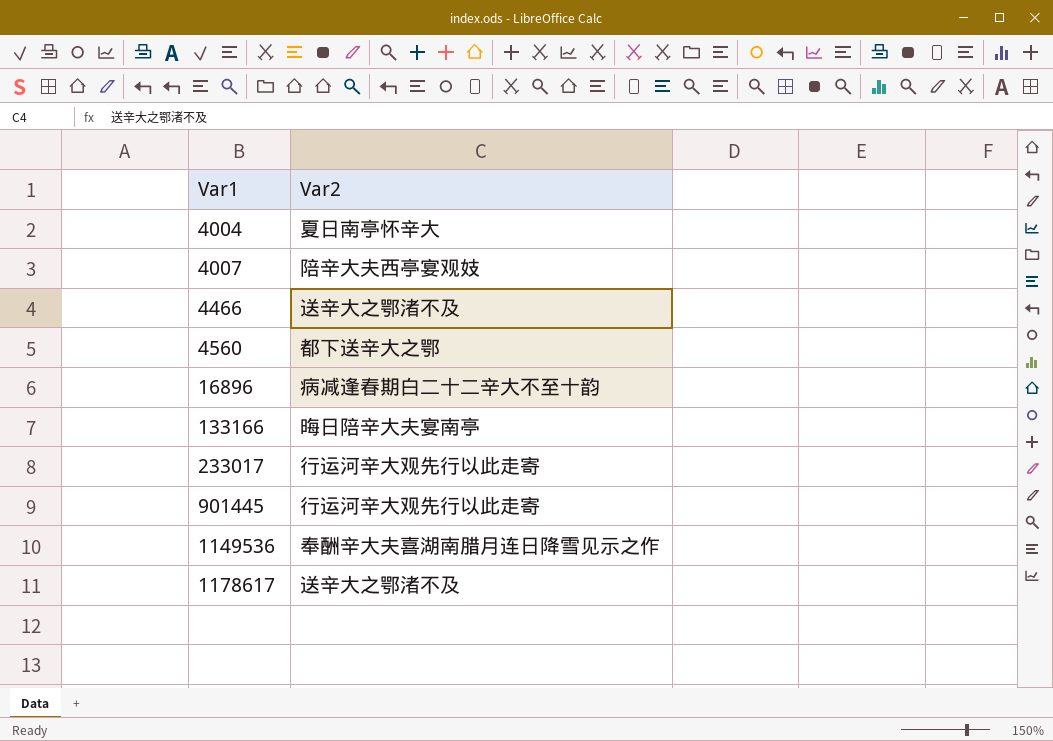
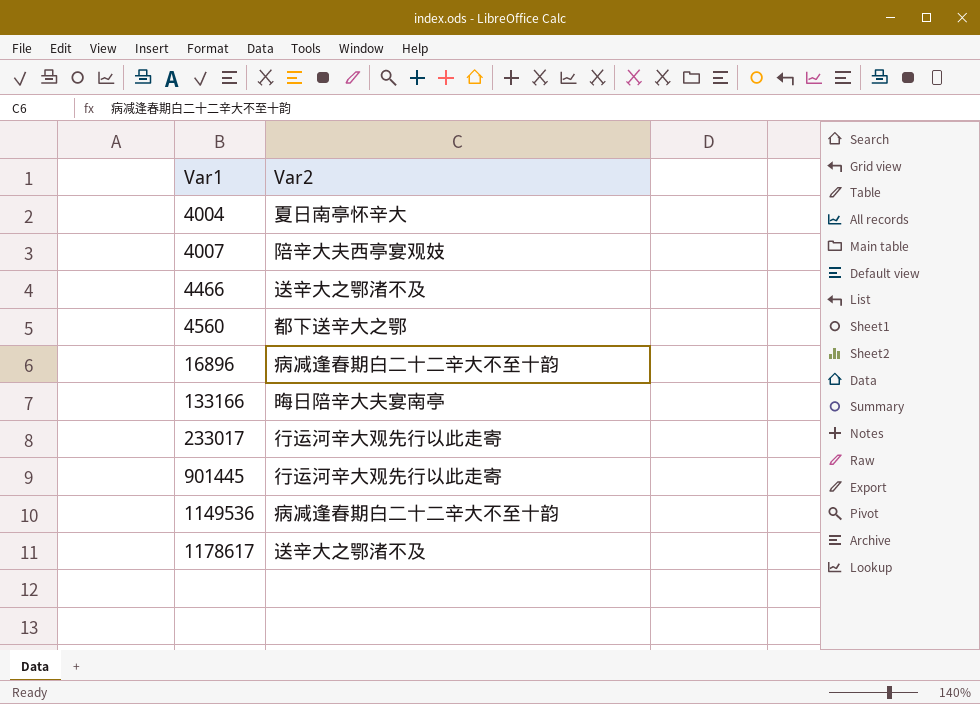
1149536 | Var2: 奉酬辛大夫喜湖南腊月连日降雪见示之作 -> 病减逢春期白二十二辛大不至十韵

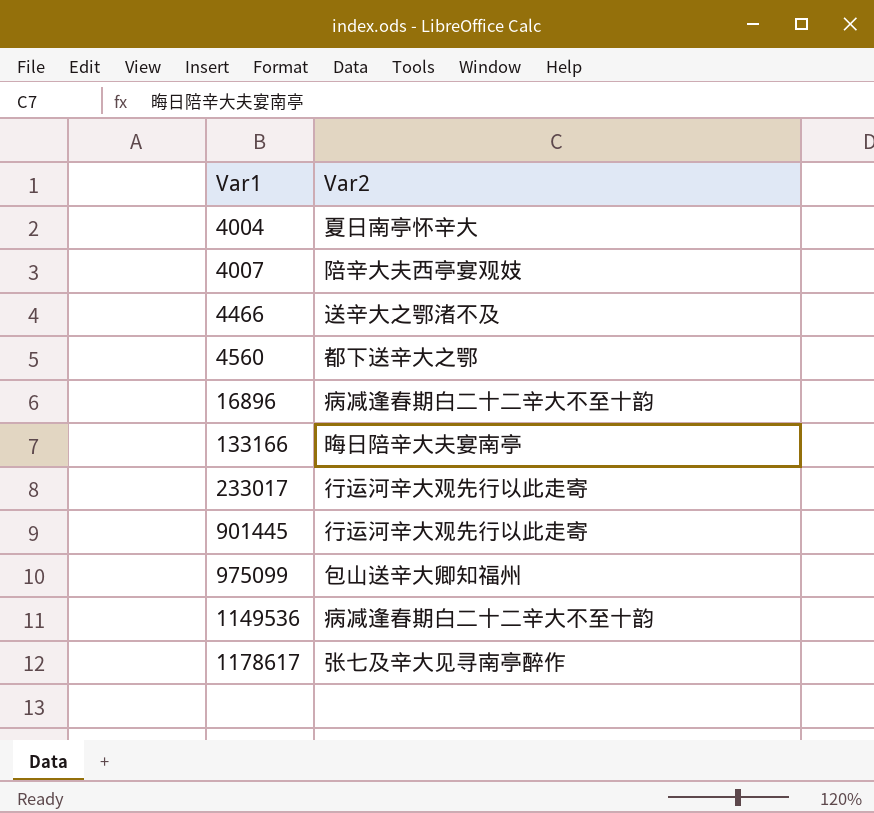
row 975099: none -> 包山送辛大卿知福州
1178617 | Var2: 送辛大之鄂渚不及 -> 张七及辛大见寻南亭醉作

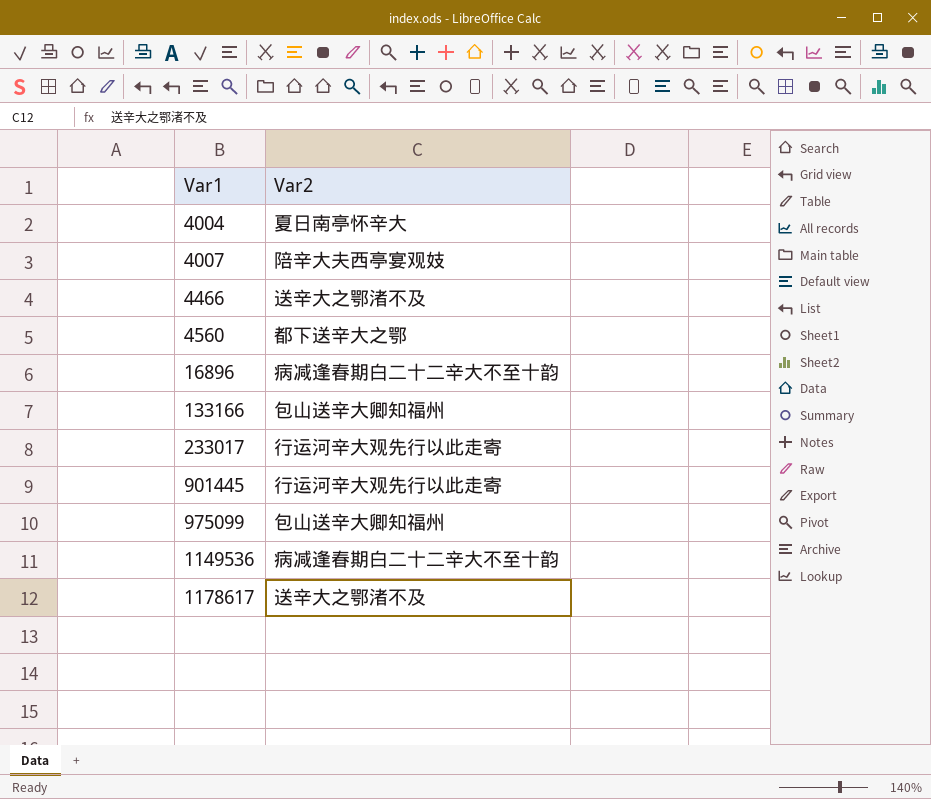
133166 | Var2: 晦日陪辛大夫宴南亭 -> 包山送辛大卿知福州
1178617 | Var2: 张七及辛大见寻南亭醉作 -> 送辛大之鄂渚不及

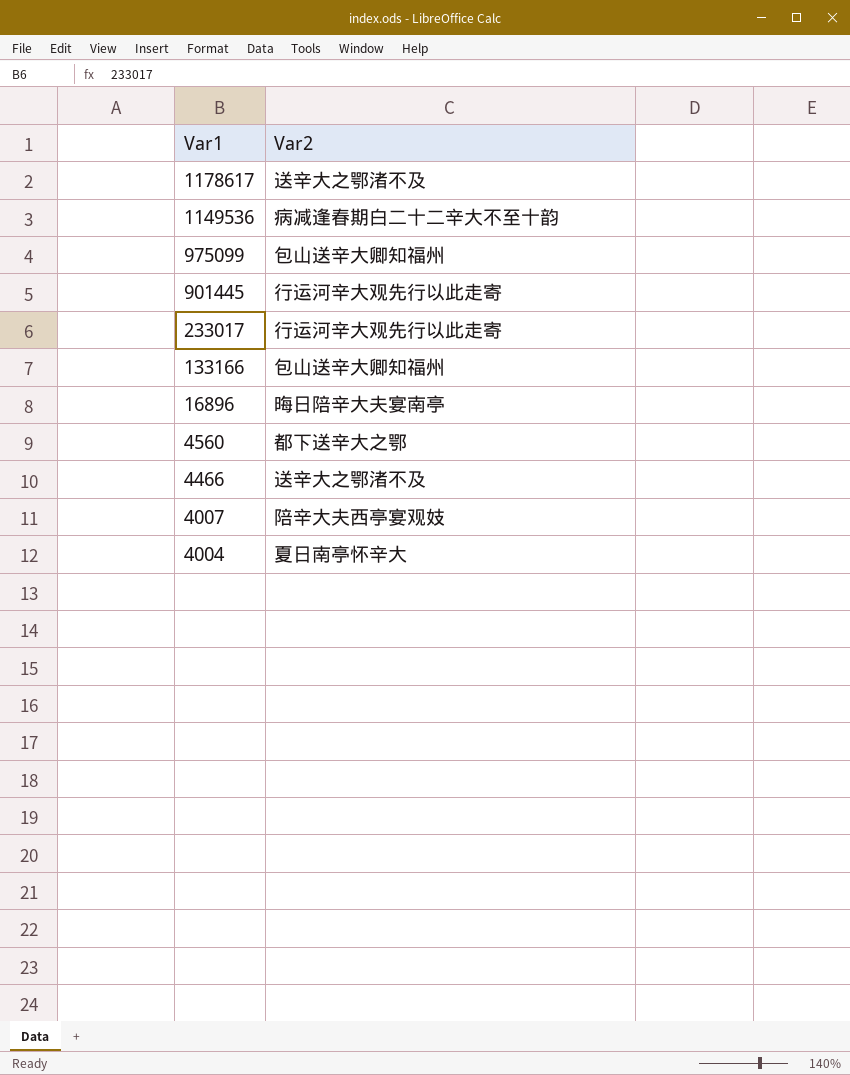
row order: Var1 ascending -> Var1 descending
16896 | Var2: 病减逢春期白二十二辛大不至十韵 -> 晦日陪辛大夫宴南亭

